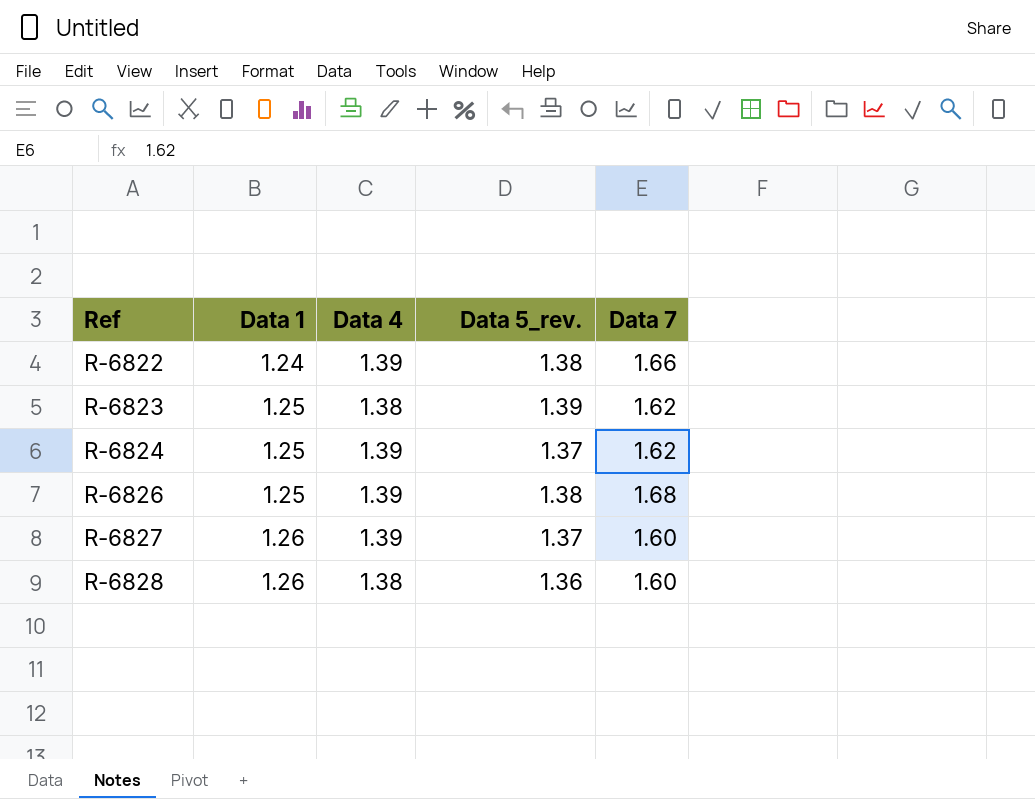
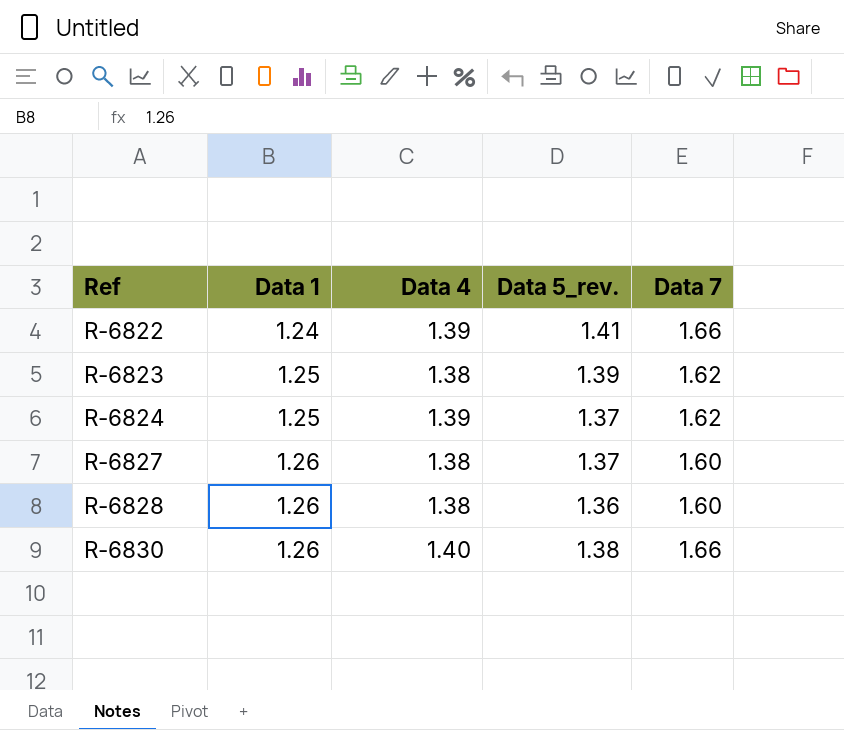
row R-6826: 1.25 | 1.39 | 1.38 | 1.68 -> none
R-6822 | Data 5_rev.: 1.38 -> 1.41
R-6827 | Data 4: 1.39 -> 1.38
row R-6830: none -> 1.26 | 1.40 | 1.38 | 1.66

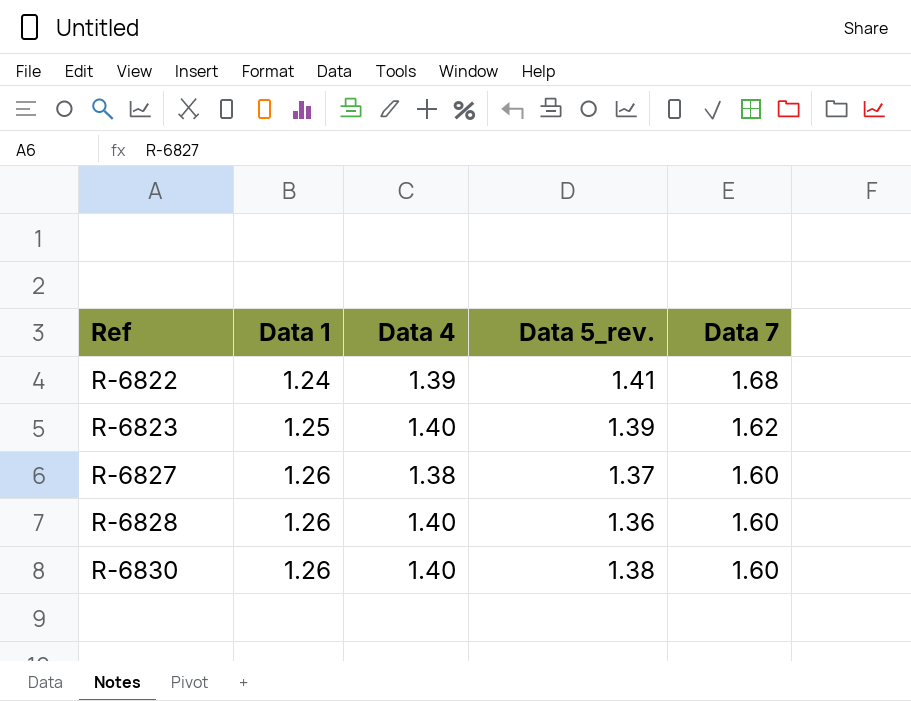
row R-6824: 1.25 | 1.39 | 1.37 | 1.62 -> none
R-6822 | Data 7: 1.66 -> 1.68
R-6823 | Data 4: 1.38 -> 1.40
R-6828 | Data 4: 1.38 -> 1.40
R-6830 | Data 7: 1.66 -> 1.60

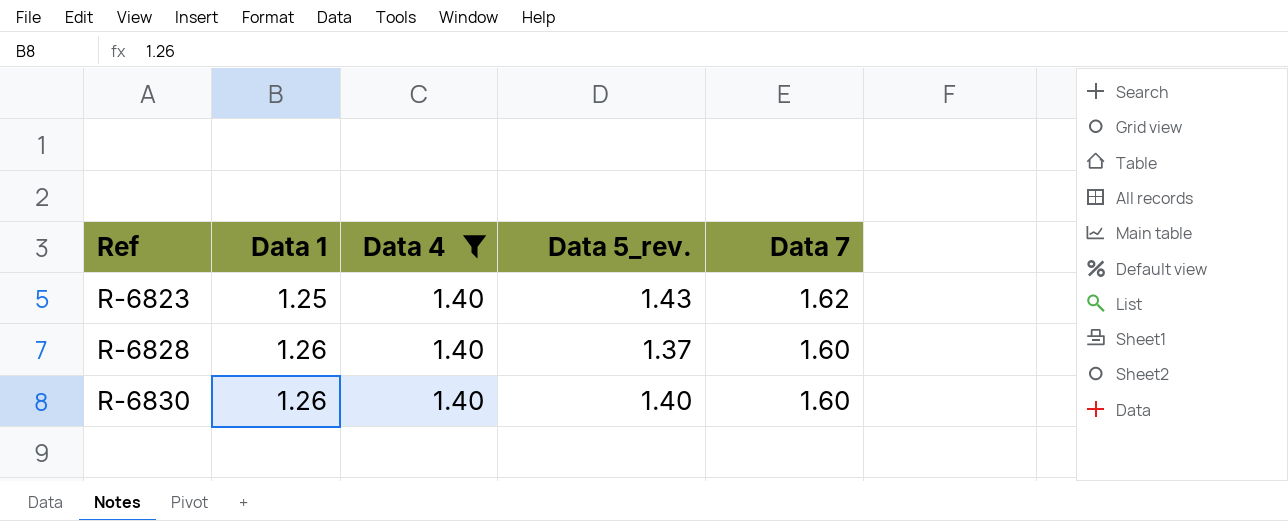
filter: none -> Data 4 = 1.40
R-6823 | Data 5_rev.: 1.39 -> 1.43
R-6828 | Data 5_rev.: 1.36 -> 1.37
R-6830 | Data 5_rev.: 1.38 -> 1.40

